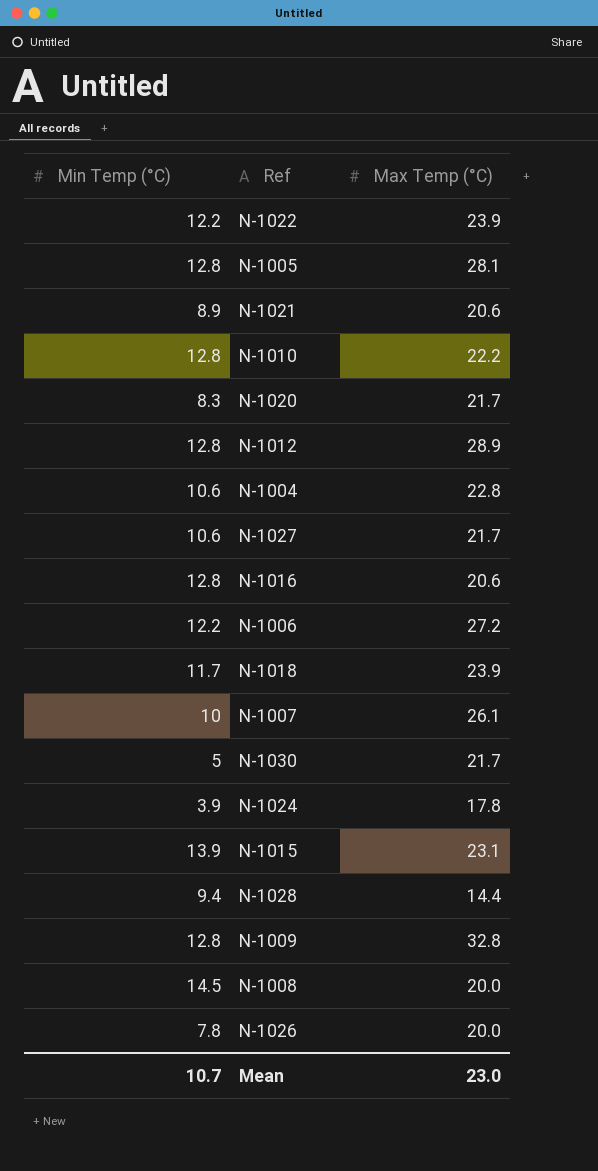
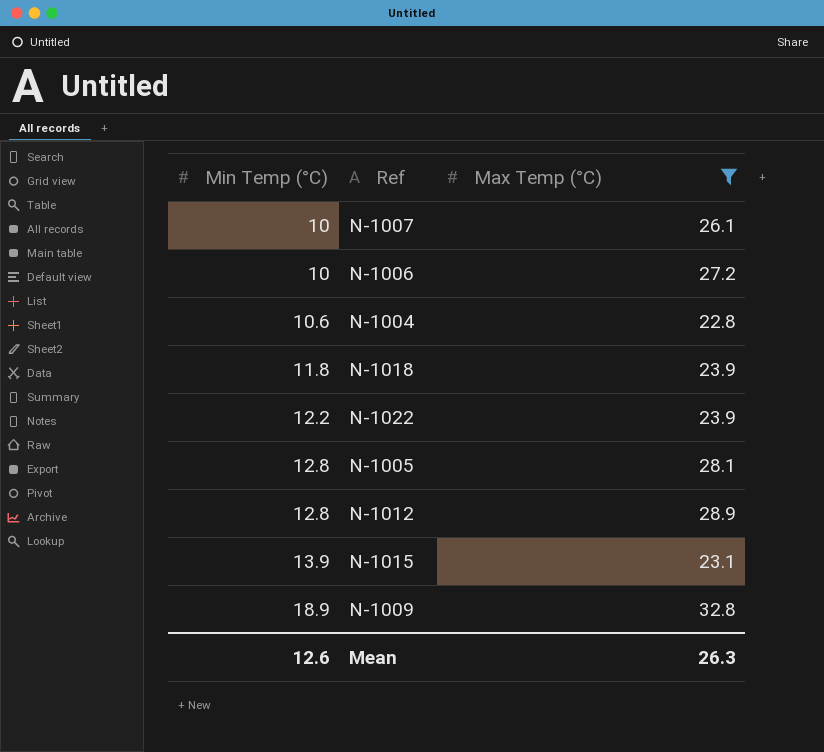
filter: none -> Max Temp (°C) >= 22.8
row order: none -> Min Temp (°C) ascending
N-1006 | Min Temp (°C): 12.2 -> 10
N-1018 | Min Temp (°C): 11.7 -> 11.8
N-1009 | Min Temp (°C): 12.8 -> 18.9
Mean | Min Temp (°C): 10.7 -> 12.6
Mean | Max Temp (°C): 23.0 -> 26.3

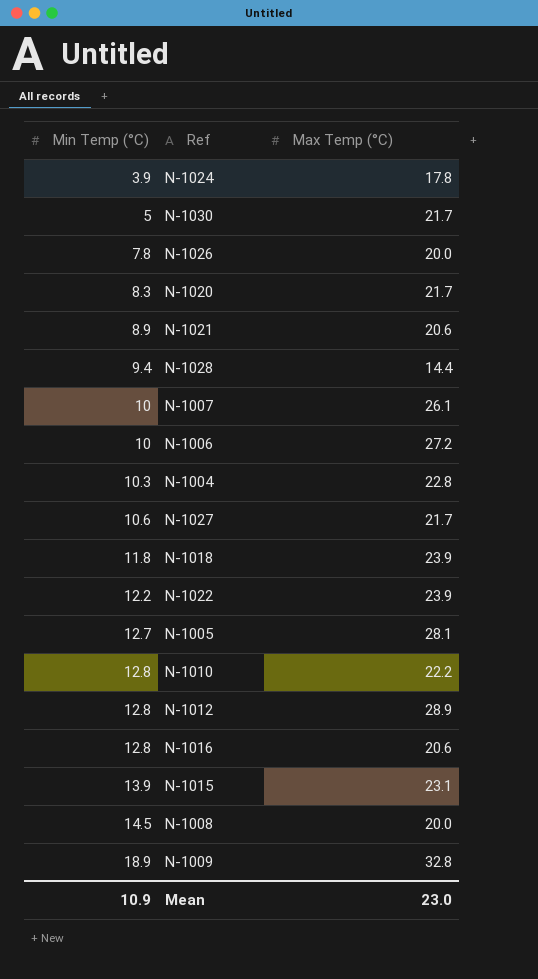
filter: Max Temp (°C) >= 22.8 -> none
N-1004 | Min Temp (°C): 10.6 -> 10.3
N-1005 | Min Temp (°C): 12.8 -> 12.7
Mean | Min Temp (°C): 12.6 -> 10.9
Mean | Max Temp (°C): 26.3 -> 23.0

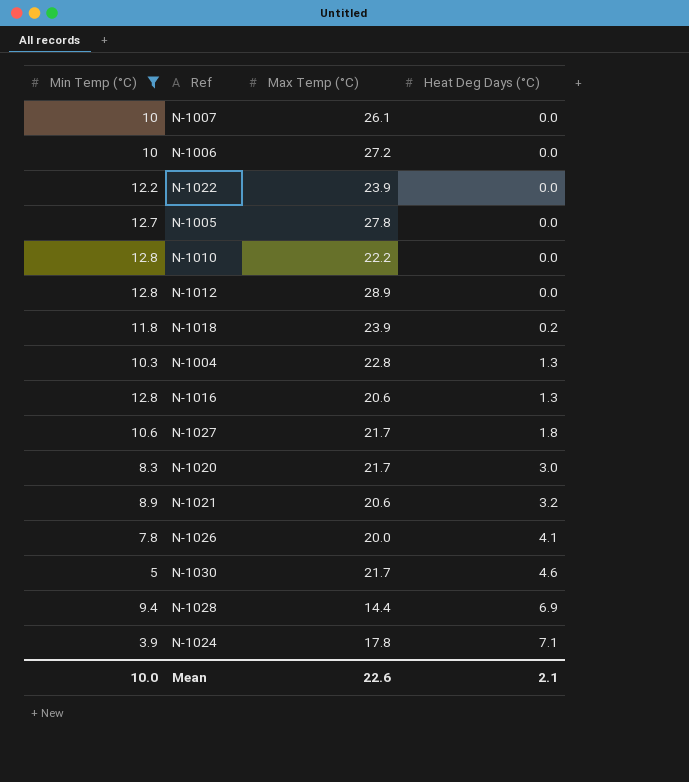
filter: none -> Min Temp (°C) <= 12.8
row order: Min Temp (°C) ascending -> Heat Deg Days (°C) ascending
column Heat Deg Days (°C) | position: none -> 4
N-1005 | Max Temp (°C): 28.1 -> 27.8
Mean | Min Temp (°C): 10.9 -> 10.0
Mean | Max Temp (°C): 23.0 -> 22.6

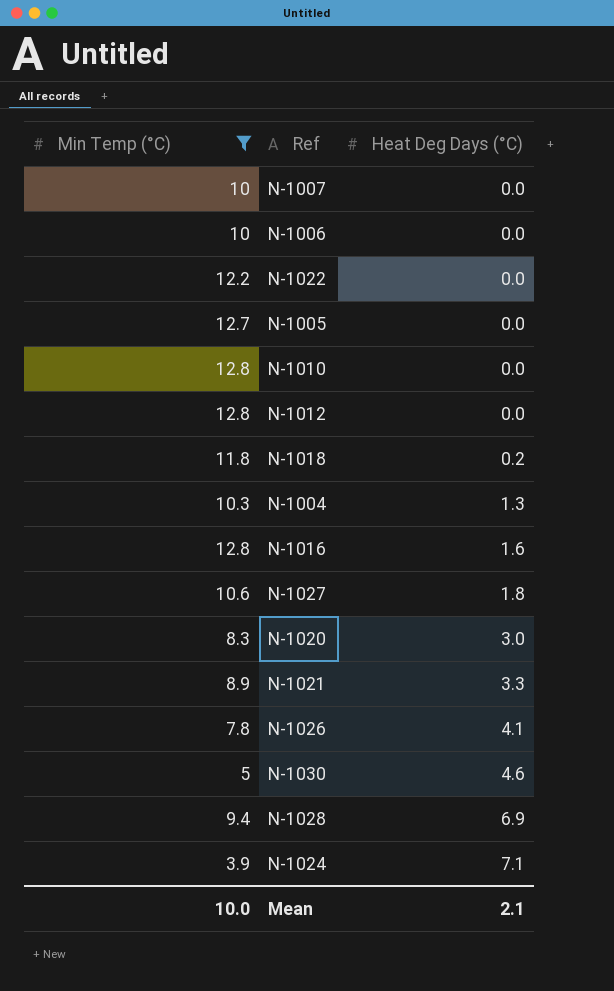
column Max Temp (°C) | position: 3 -> none
N-1016 | Heat Deg Days (°C): 1.3 -> 1.6
N-1021 | Heat Deg Days (°C): 3.2 -> 3.3

